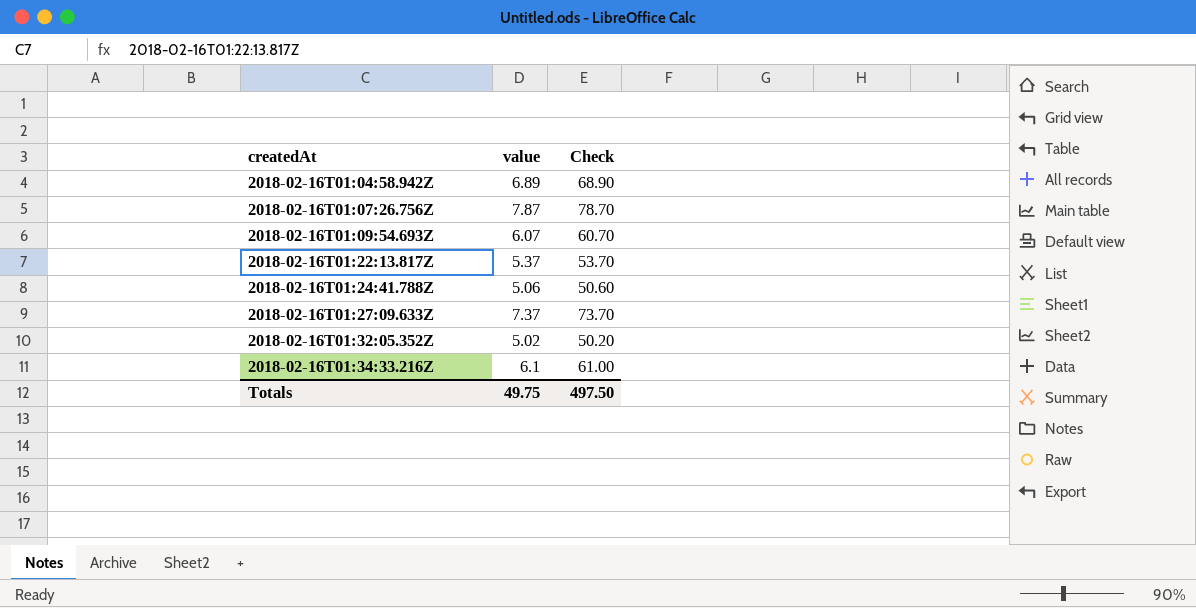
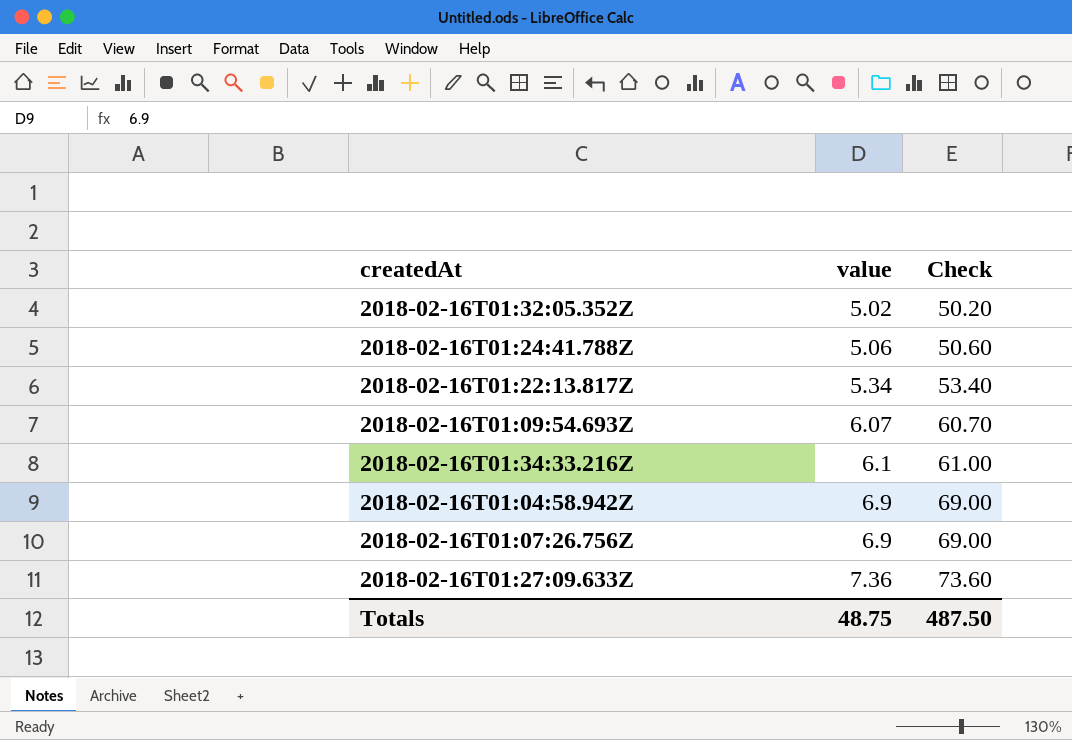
row order: createdAt ascending -> value ascending
2018-02-16T01:22:13.817Z | value: 5.37 -> 5.34
2018-02-16T01:22:13.817Z | Check: 53.70 -> 53.40
2018-02-16T01:04:58.942Z | value: 6.89 -> 6.9
2018-02-16T01:04:58.942Z | Check: 68.90 -> 69.00
2018-02-16T01:07:26.756Z | value: 7.87 -> 6.9
2018-02-16T01:07:26.756Z | Check: 78.70 -> 69.00
2018-02-16T01:27:09.633Z | value: 7.37 -> 7.36
2018-02-16T01:27:09.633Z | Check: 73.70 -> 73.60
Totals | value: 49.75 -> 48.75
Totals | Check: 497.50 -> 487.50

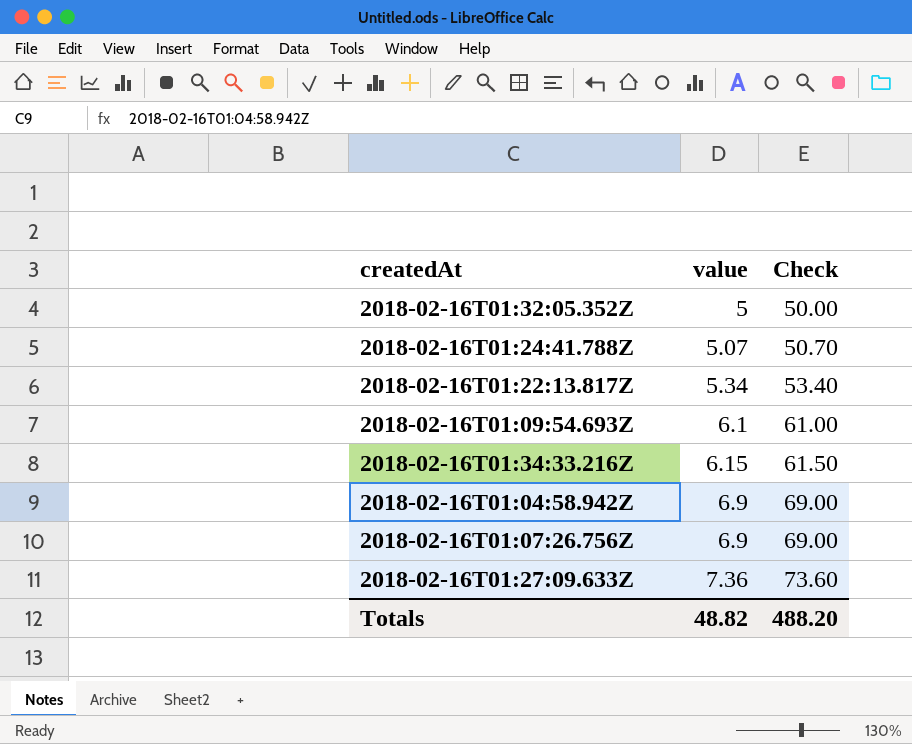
2018-02-16T01:32:05.352Z | value: 5.02 -> 5
2018-02-16T01:32:05.352Z | Check: 50.20 -> 50.00
2018-02-16T01:24:41.788Z | value: 5.06 -> 5.07
2018-02-16T01:24:41.788Z | Check: 50.60 -> 50.70
2018-02-16T01:09:54.693Z | value: 6.07 -> 6.1
2018-02-16T01:09:54.693Z | Check: 60.70 -> 61.00
2018-02-16T01:34:33.216Z | value: 6.1 -> 6.15
2018-02-16T01:34:33.216Z | Check: 61.00 -> 61.50
Totals | value: 48.75 -> 48.82
Totals | Check: 487.50 -> 488.20

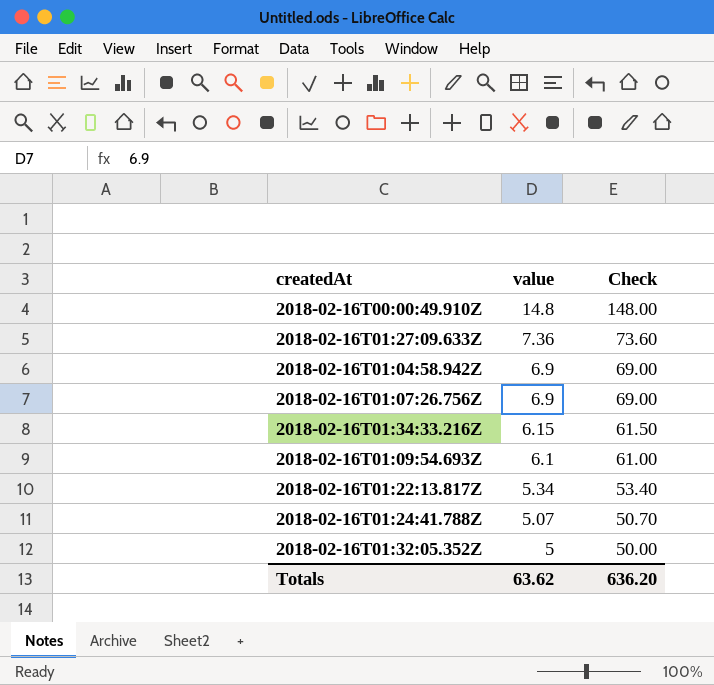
row order: value ascending -> value descending
row 2018-02-16T00:00:49.910Z: none -> 14.8 | 148.00
Totals | value: 48.82 -> 63.62
Totals | Check: 488.20 -> 636.20

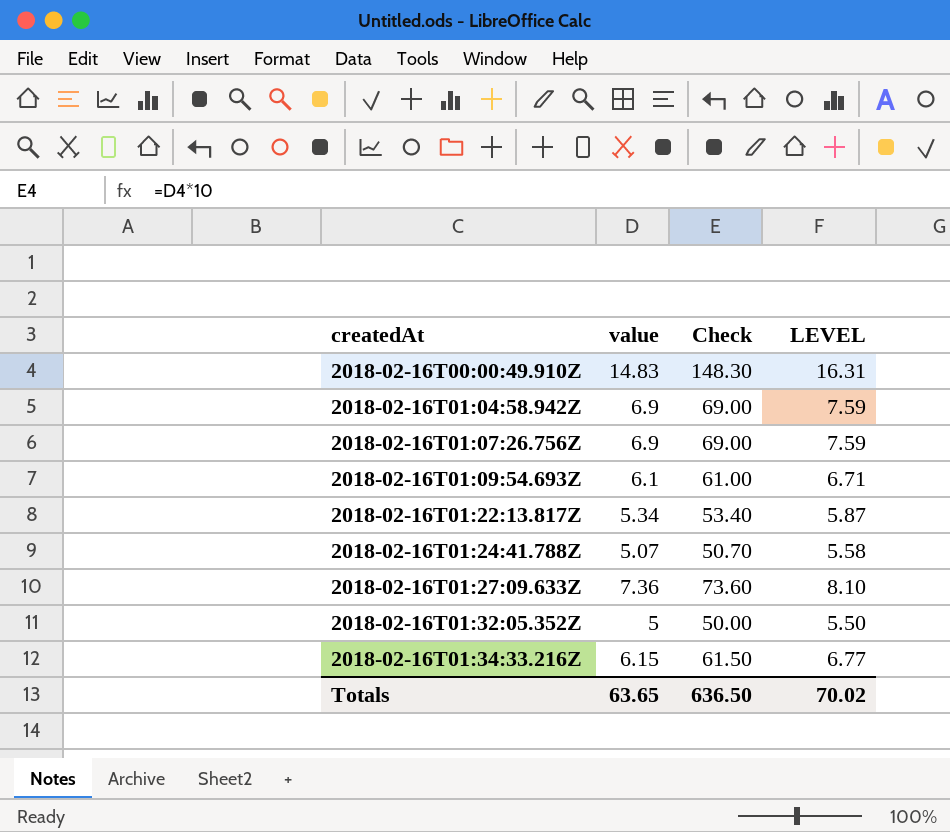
row order: value descending -> createdAt ascending
column LEVEL | formula: none -> [value] * 1.1
2018-02-16T00:00:49.910Z | value: 14.8 -> 14.83
2018-02-16T00:00:49.910Z | Check: 148.00 -> 148.30
Totals | value: 63.62 -> 63.65
Totals | Check: 636.20 -> 636.50

